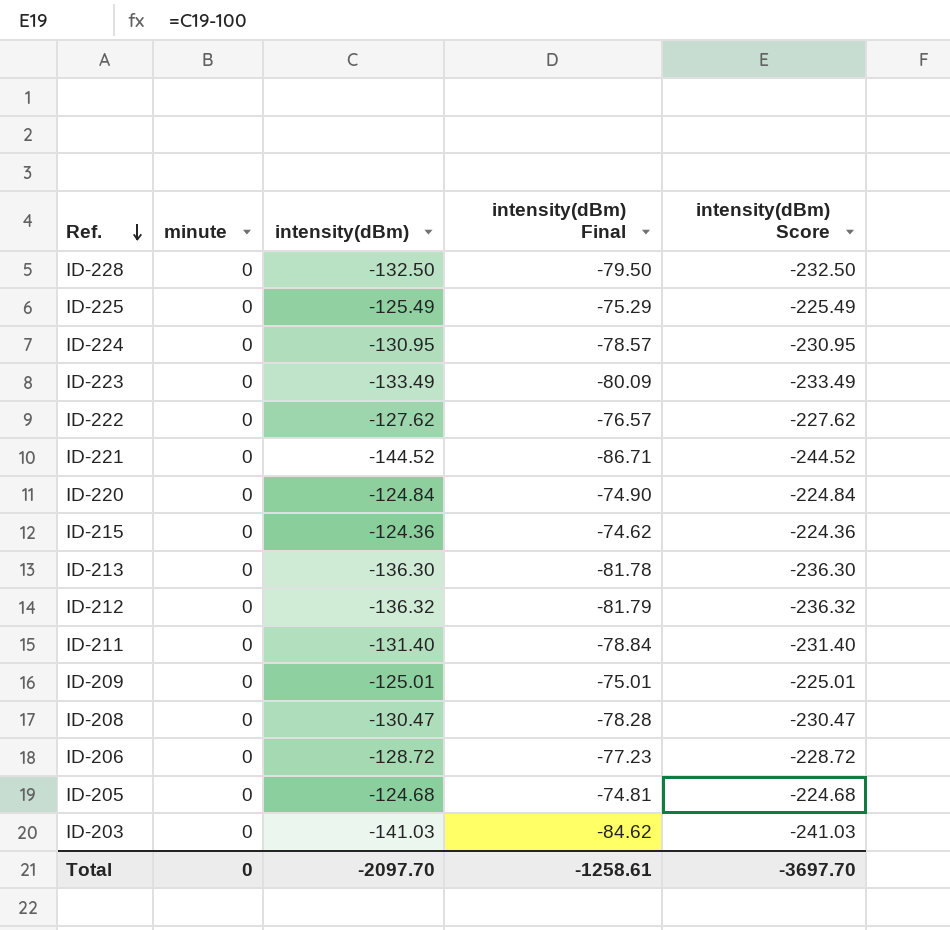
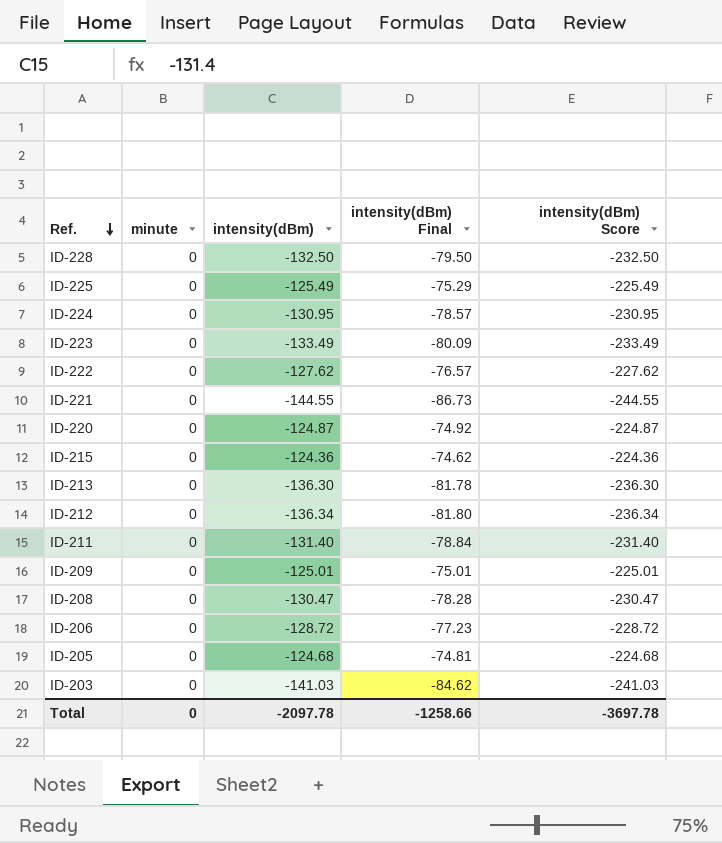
ID-221 | intensity(dBm): -144.52 -> -144.55
ID-221 | intensity(dBm) Final: -86.71 -> -86.73
ID-221 | intensity(dBm) Score: -244.52 -> -244.55
ID-220 | intensity(dBm): -124.84 -> -124.87
ID-220 | intensity(dBm) Final: -74.90 -> -74.92
ID-220 | intensity(dBm) Score: -224.84 -> -224.87
ID-212 | intensity(dBm): -136.32 -> -136.34
ID-212 | intensity(dBm) Final: -81.79 -> -81.80
ID-212 | intensity(dBm) Score: -236.32 -> -236.34
Total | intensity(dBm): -2097.70 -> -2097.78
Total | intensity(dBm) Final: -1258.61 -> -1258.66
Total | intensity(dBm) Score: -3697.70 -> -3697.78

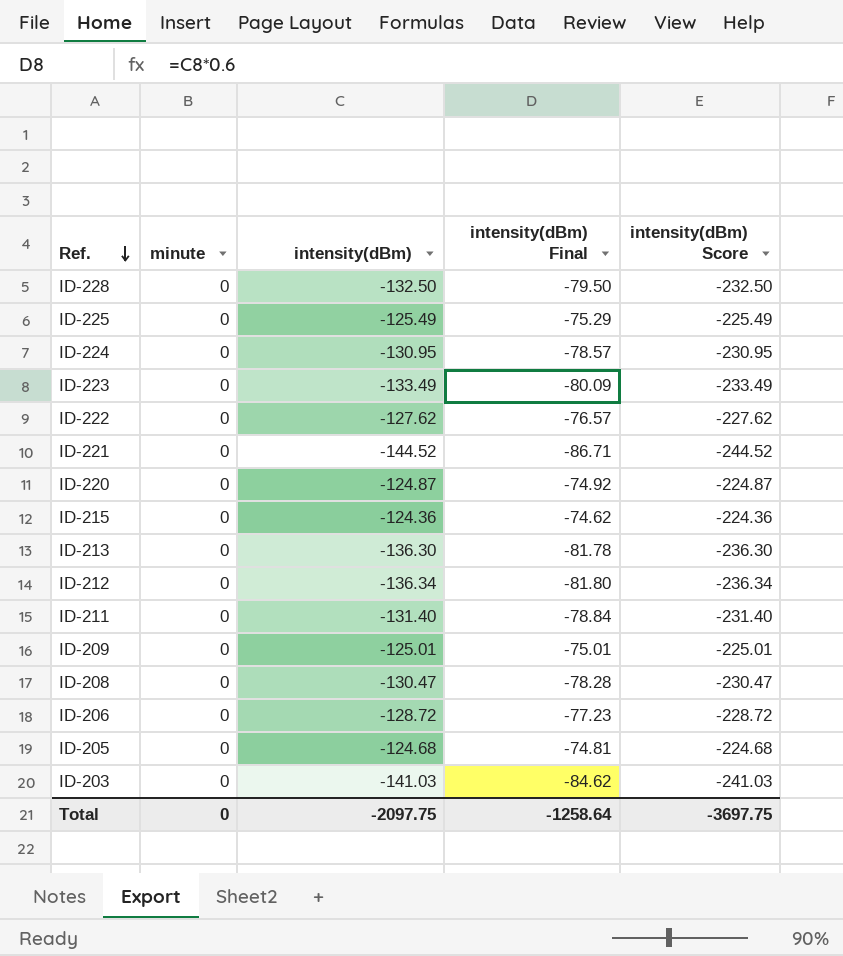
ID-221 | intensity(dBm): -144.55 -> -144.52
ID-221 | intensity(dBm) Final: -86.73 -> -86.71
ID-221 | intensity(dBm) Score: -244.55 -> -244.52
Total | intensity(dBm): -2097.78 -> -2097.75
Total | intensity(dBm) Final: -1258.66 -> -1258.64
Total | intensity(dBm) Score: -3697.78 -> -3697.75

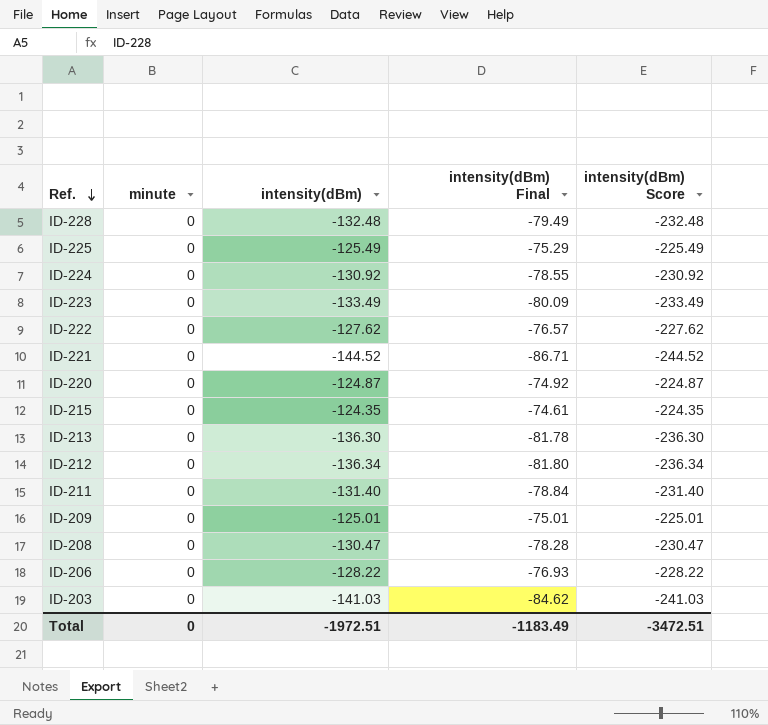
row ID-205: 0 | -124.68 | -74.81 | -224.68 -> none
ID-228 | intensity(dBm): -132.50 -> -132.48
ID-228 | intensity(dBm) Final: -79.50 -> -79.49
ID-228 | intensity(dBm) Score: -232.50 -> -232.48
ID-224 | intensity(dBm): -130.95 -> -130.92
ID-224 | intensity(dBm) Final: -78.57 -> -78.55
ID-224 | intensity(dBm) Score: -230.95 -> -230.92
ID-215 | intensity(dBm): -124.36 -> -124.35
ID-215 | intensity(dBm) Final: -74.62 -> -74.61
ID-215 | intensity(dBm) Score: -224.36 -> -224.35
ID-206 | intensity(dBm): -128.72 -> -128.22
ID-206 | intensity(dBm) Final: -77.23 -> -76.93
ID-206 | intensity(dBm) Score: -228.72 -> -228.22
Total | intensity(dBm): -2097.75 -> -1972.51
Total | intensity(dBm) Final: -1258.64 -> -1183.49
Total | intensity(dBm) Score: -3697.75 -> -3472.51

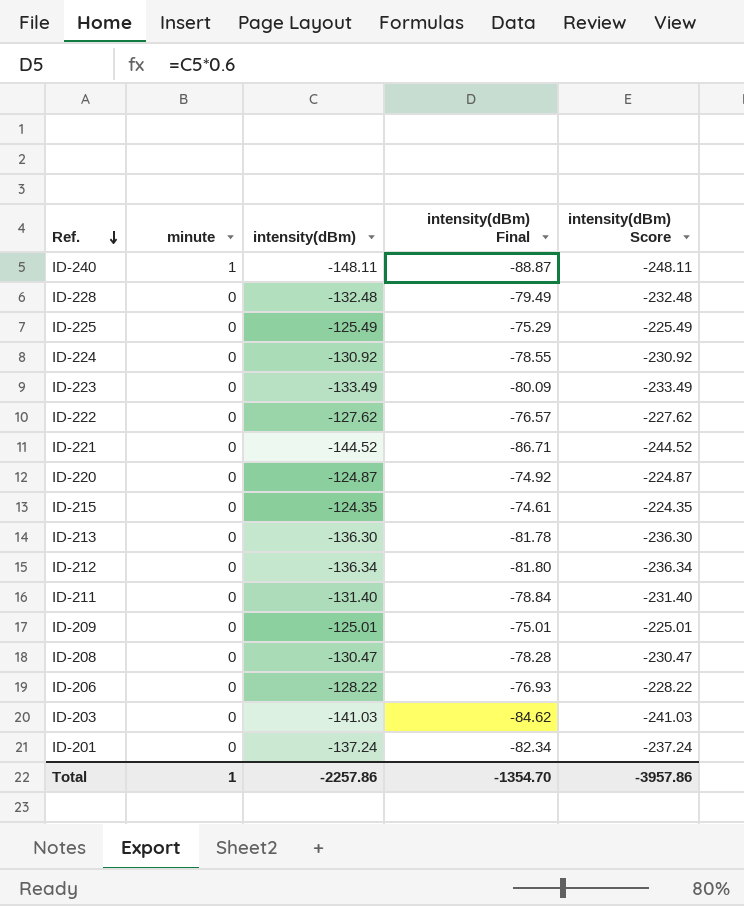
row ID-240: none -> 1 | -148.11 | -88.87 | -248.11
row ID-201: none -> 0 | -137.24 | -82.34 | -237.24
Total | minute: 0 -> 1
Total | intensity(dBm): -1972.51 -> -2257.86
Total | intensity(dBm) Final: -1183.49 -> -1354.70
Total | intensity(dBm) Score: -3472.51 -> -3957.86

